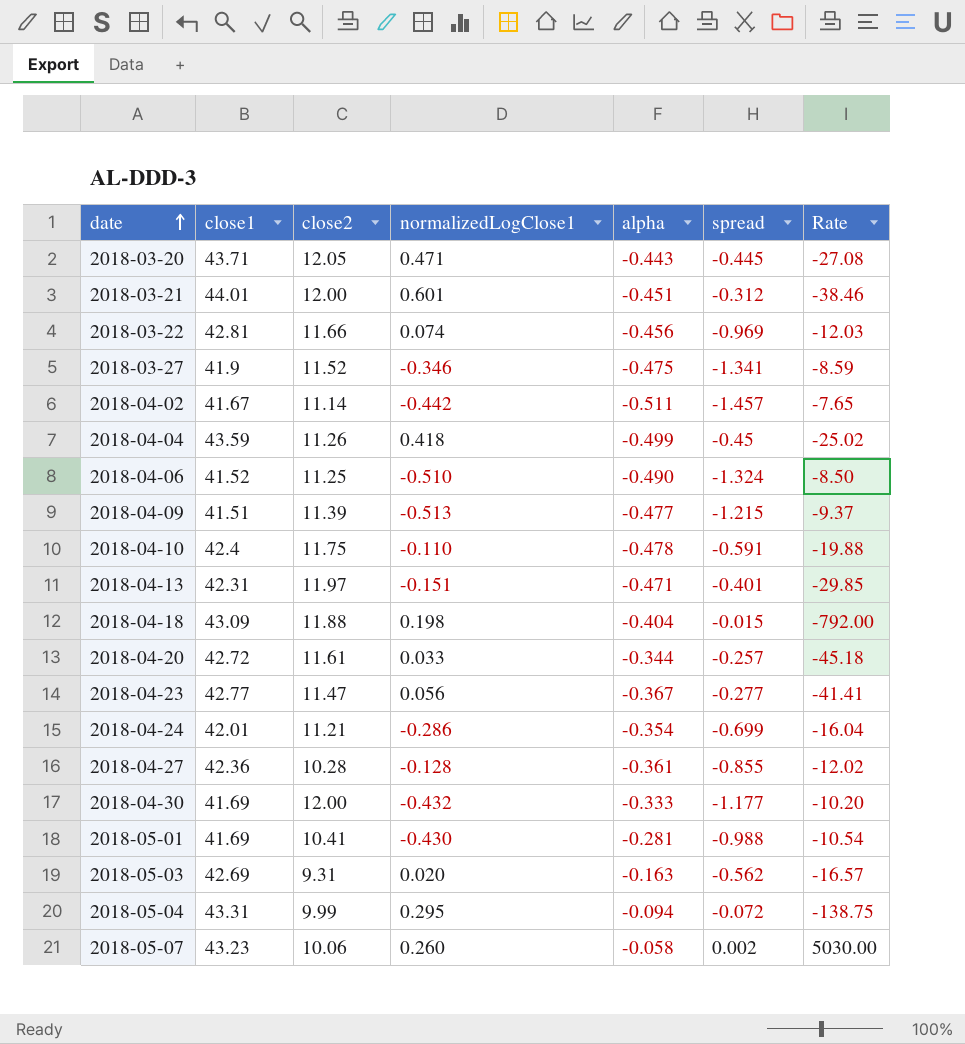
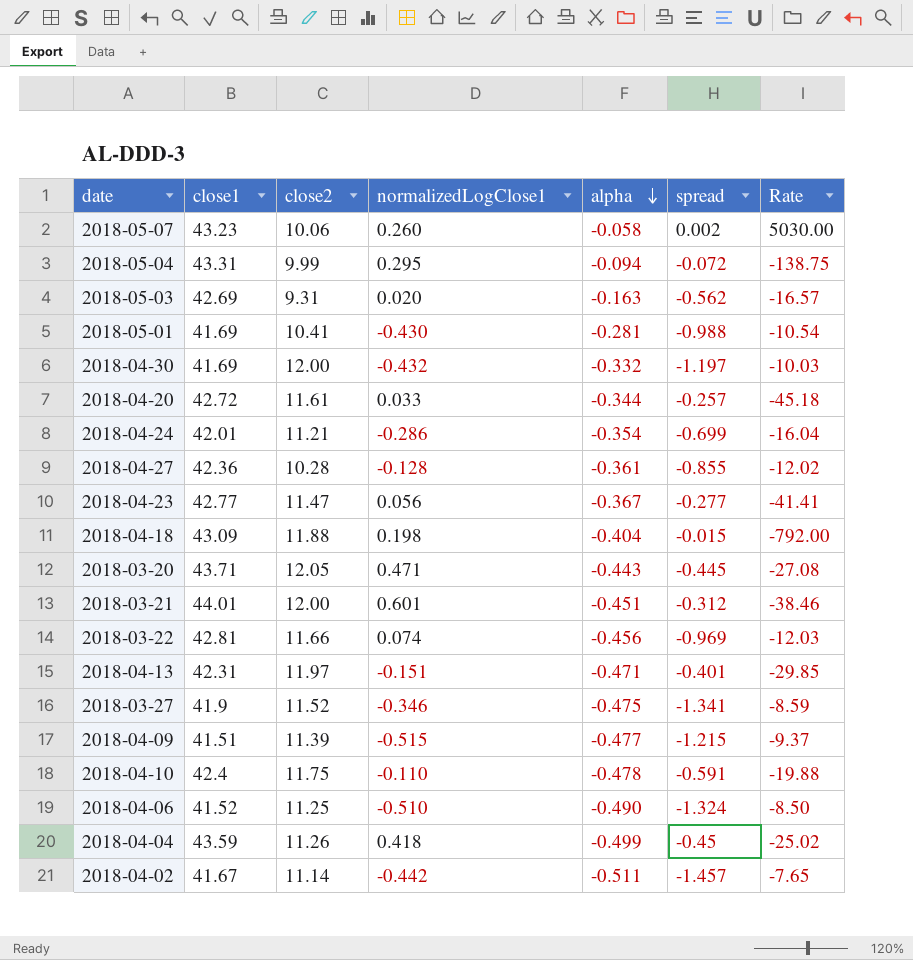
row order: date ascending -> alpha descending
2018-04-30 | alpha: -0.333 -> -0.332
2018-04-30 | spread: -1.177 -> -1.197
2018-04-30 | Rate: -10.20 -> -10.03
2018-04-09 | normalizedLogClose1: -0.513 -> -0.515

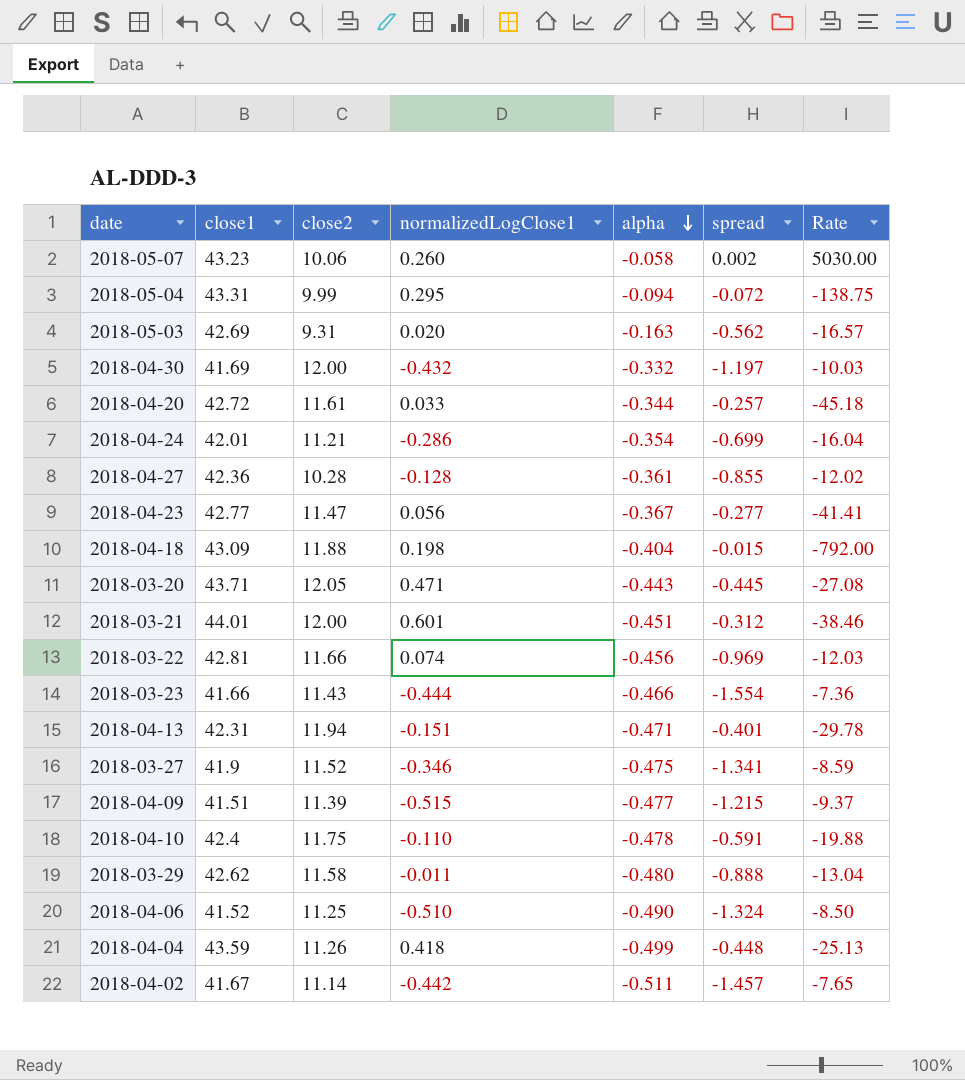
row 2018-05-01: 41.69 | 10.41 | -0.430 | -0.281 | -0.988 | -10.54 -> none
row 2018-03-23: none -> 41.66 | 11.43 | -0.444 | -0.466 | -1.554 | -7.36
2018-04-13 | close2: 11.97 -> 11.94
2018-04-13 | Rate: -29.85 -> -29.78
row 2018-03-29: none -> 42.62 | 11.58 | -0.011 | -0.480 | -0.888 | -13.04
2018-04-04 | spread: -0.45 -> -0.448
2018-04-04 | Rate: -25.02 -> -25.13

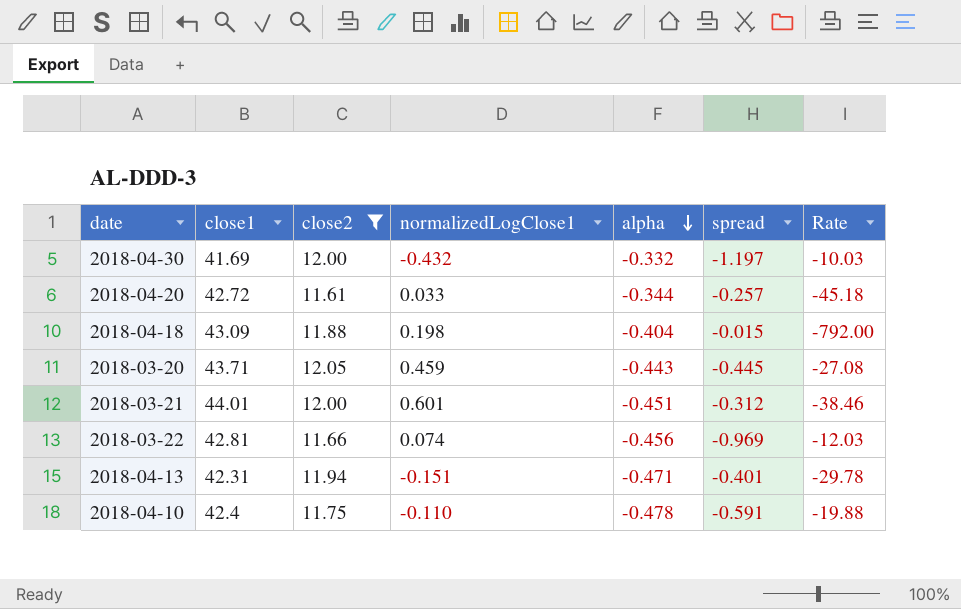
filter: none -> close2 >= 11.61
2018-03-20 | normalizedLogClose1: 0.471 -> 0.459

